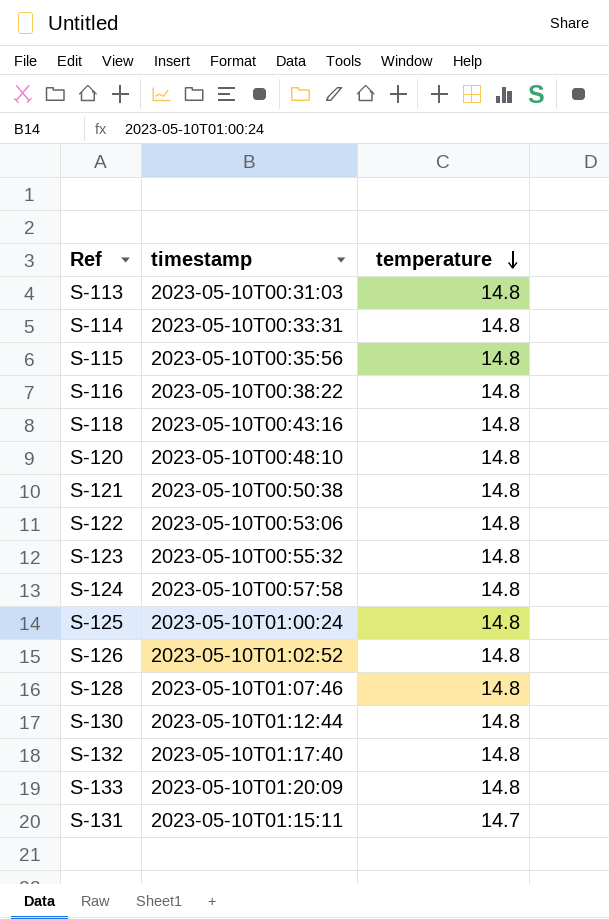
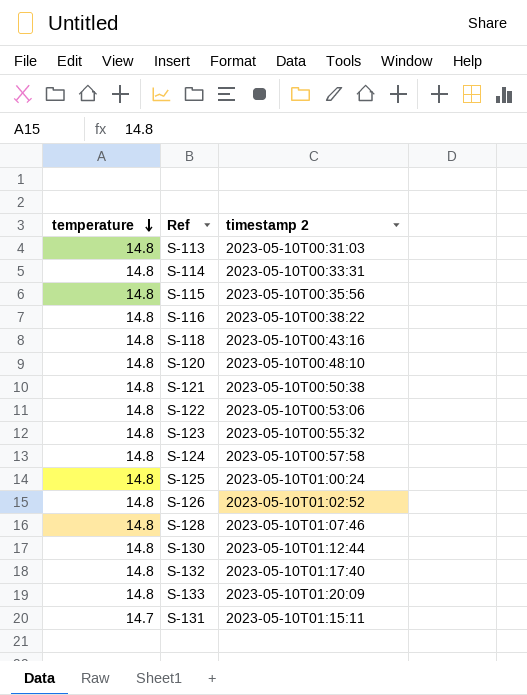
column temperature | position: 3 -> 1
column name: timestamp -> timestamp 2

